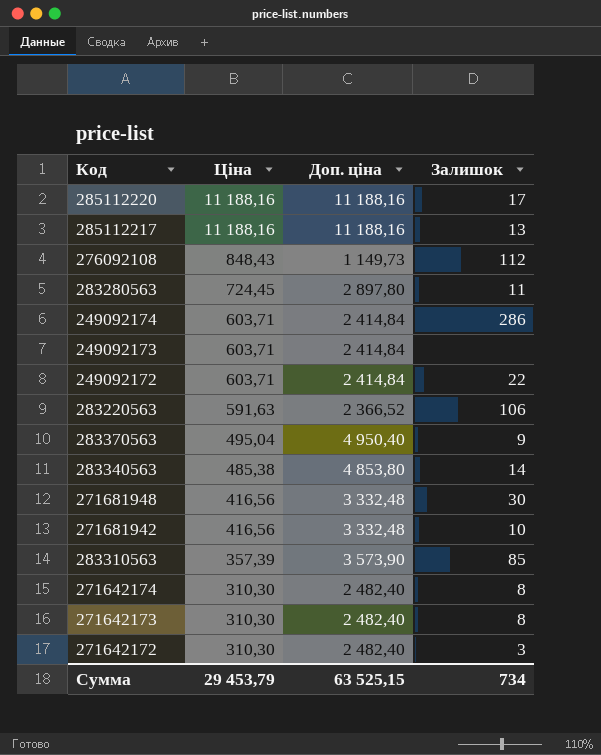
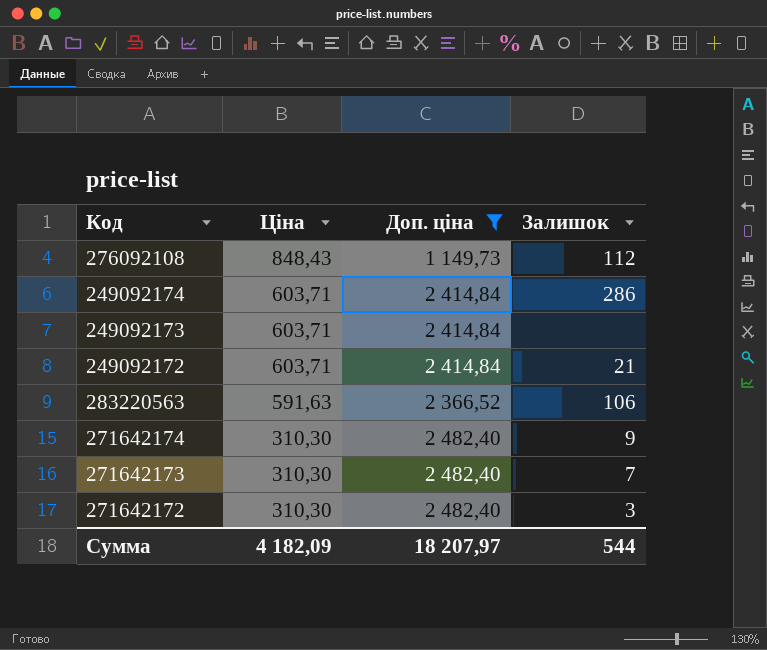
filter: none -> Доп. ціна <= 2 482,40
249092172 | Залишок: 22 -> 21
271642174 | Залишок: 8 -> 9
271642173 | Залишок: 8 -> 7
Сумма | Ціна: 29 453,79 -> 4 182,09
Сумма | Доп. ціна: 63 525,15 -> 18 207,97
Сумма | Залишок: 734 -> 544

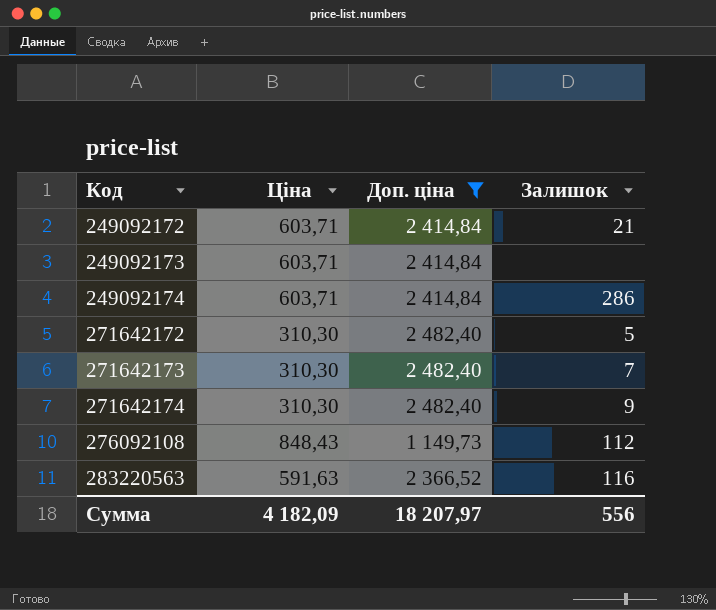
row order: Ціна descending -> Код ascending
271642172 | Залишок: 3 -> 5
283220563 | Залишок: 106 -> 116
Сумма | Залишок: 544 -> 556

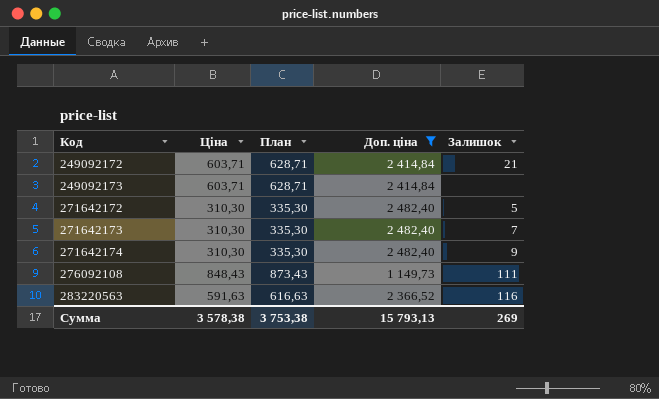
column План | formula: none -> [Ціна] + 25
row 249092174: 603,71 | 2 414,84 | 286 -> none
276092108 | Залишок: 112 -> 111
Сумма | Ціна: 4 182,09 -> 3 578,38
Сумма | Доп. ціна: 18 207,97 -> 15 793,13
Сумма | Залишок: 556 -> 269

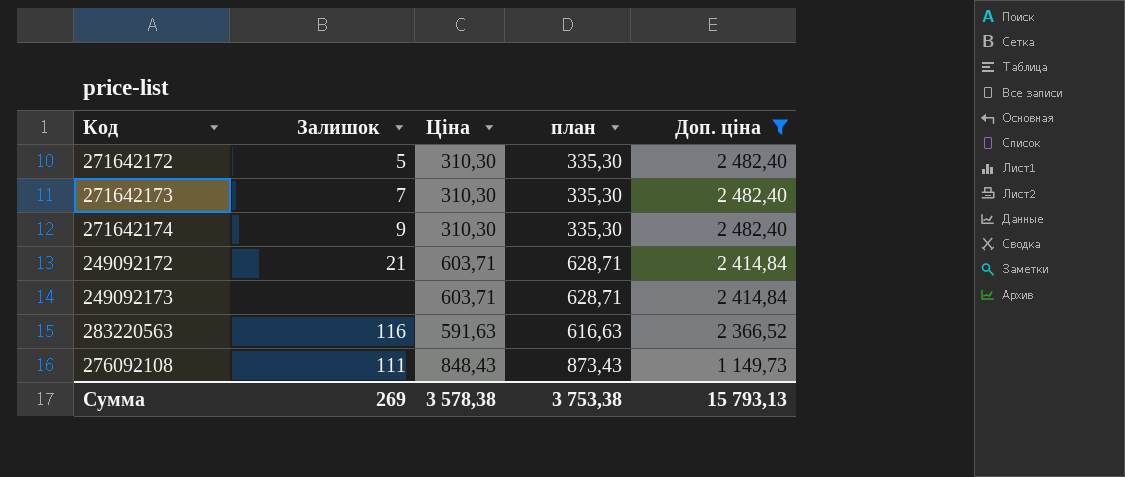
row order: Код ascending -> Доп. ціна descending
column Залишок | position: 5 -> 2
column name: План -> план

